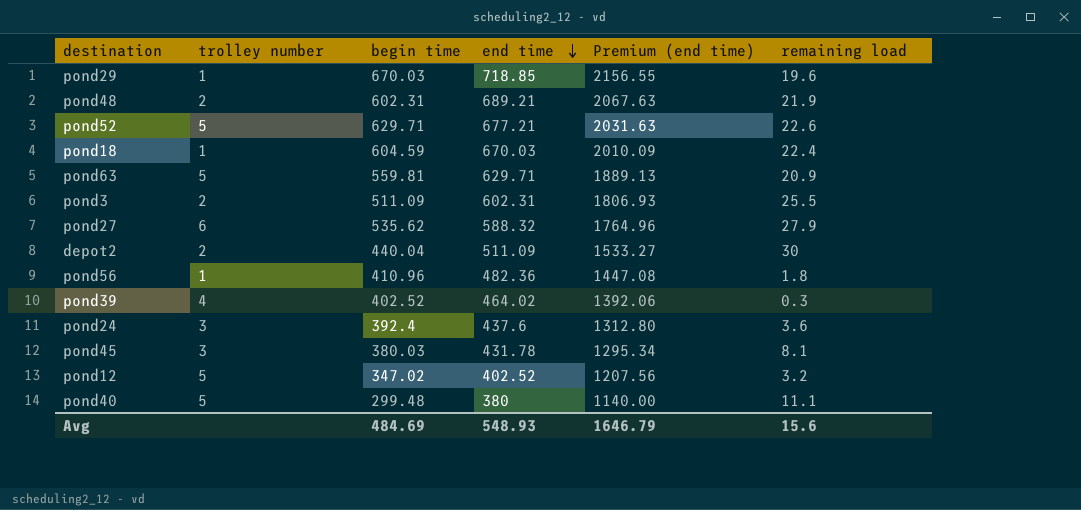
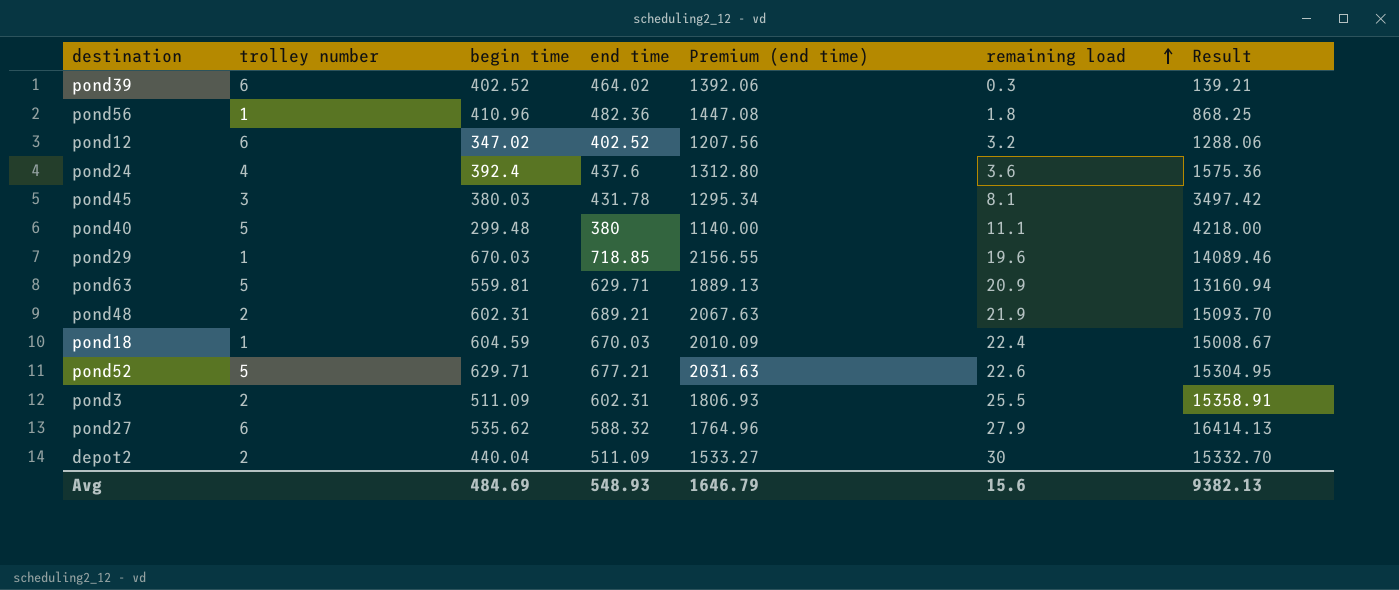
row order: end time descending -> remaining load ascending
column Result | formula: none -> [end time] * [remaining load]
pond39 | trolley number: 4 -> 6
pond12 | trolley number: 5 -> 6
pond24 | trolley number: 3 -> 4

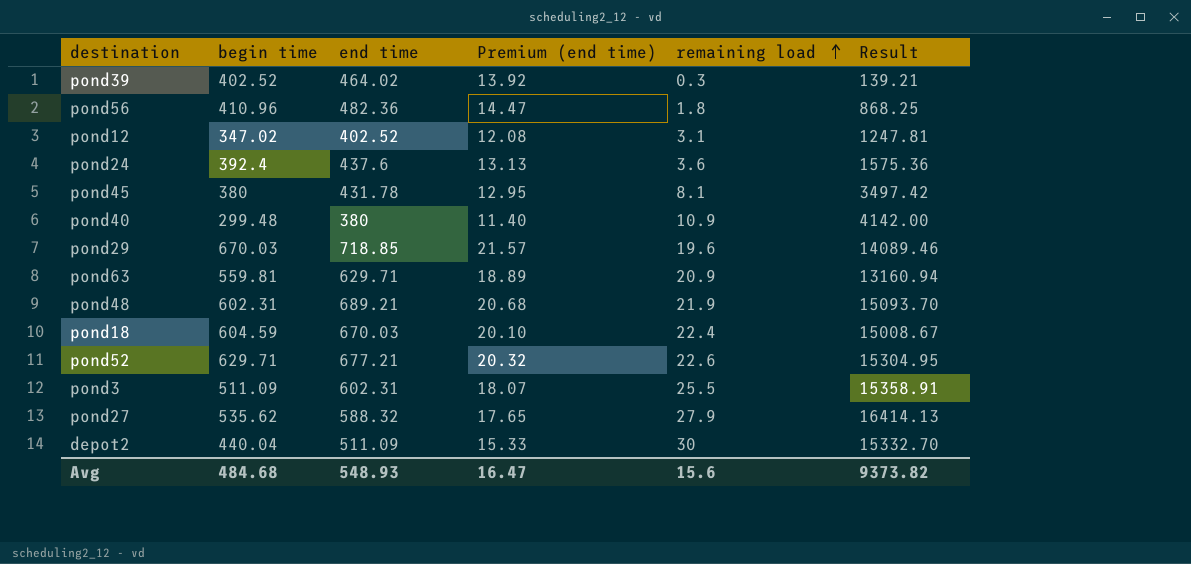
column trolley number | position: 2 -> none
column Premium (end time) | formula: [end time] * 3 -> [end time] * 0.03
pond12 | remaining load: 3.2 -> 3.1
pond12 | Result: 1288.06 -> 1247.81
pond45 | begin time: 380.03 -> 380
pond40 | remaining load: 11.1 -> 10.9
pond40 | Result: 4218.00 -> 4142.00
Avg | begin time: 484.69 -> 484.68
Avg | Premium (end time): 1646.79 -> 16.47
Avg | Result: 9382.13 -> 9373.82

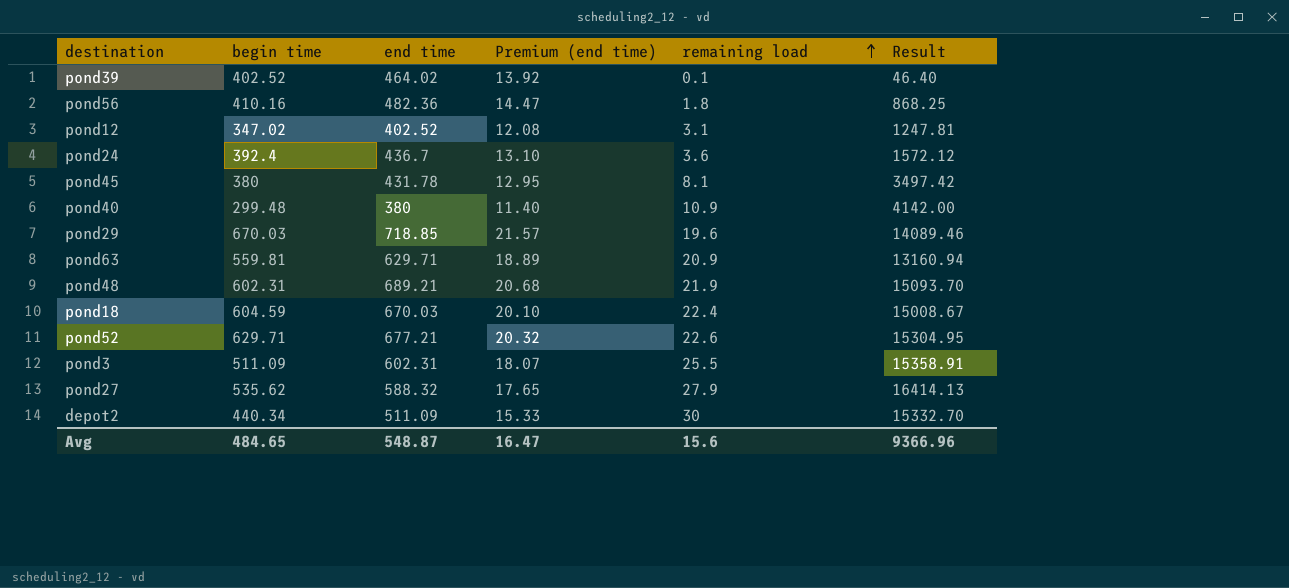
pond39 | remaining load: 0.3 -> 0.1
pond39 | Result: 139.21 -> 46.40
pond56 | begin time: 410.96 -> 410.16
pond24 | end time: 437.6 -> 436.7
pond24 | Premium (end time): 13.13 -> 13.10
pond24 | Result: 1575.36 -> 1572.12
depot2 | begin time: 440.04 -> 440.34
Avg | begin time: 484.68 -> 484.65
Avg | end time: 548.93 -> 548.87
Avg | Result: 9373.82 -> 9366.96

